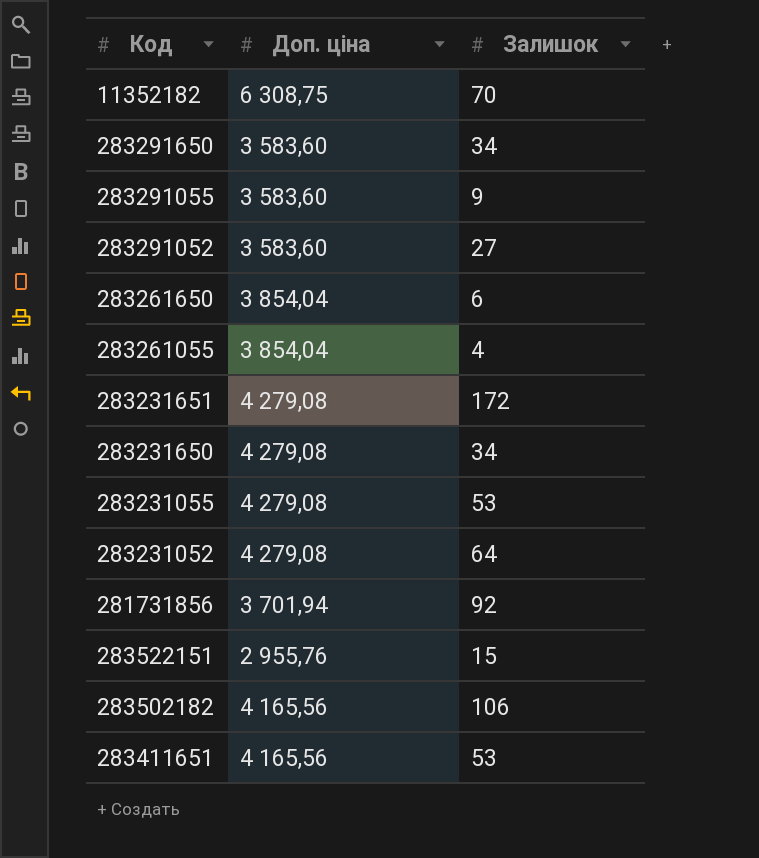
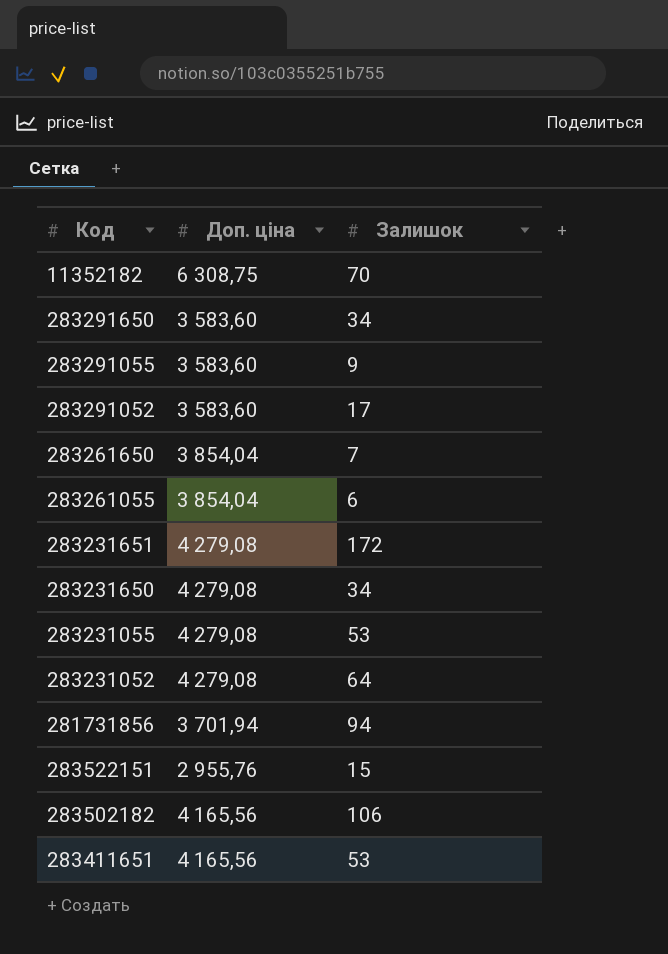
283291052 | Залишок: 27 -> 17
283261650 | Залишок: 6 -> 7
283261055 | Залишок: 4 -> 6
281731856 | Залишок: 92 -> 94

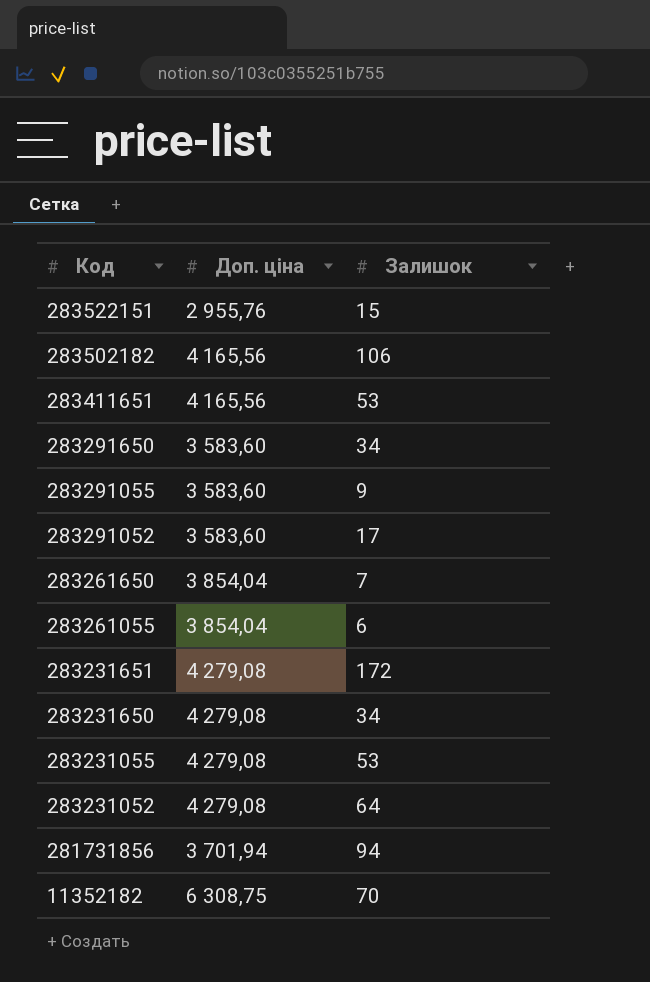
row order: none -> Код descending

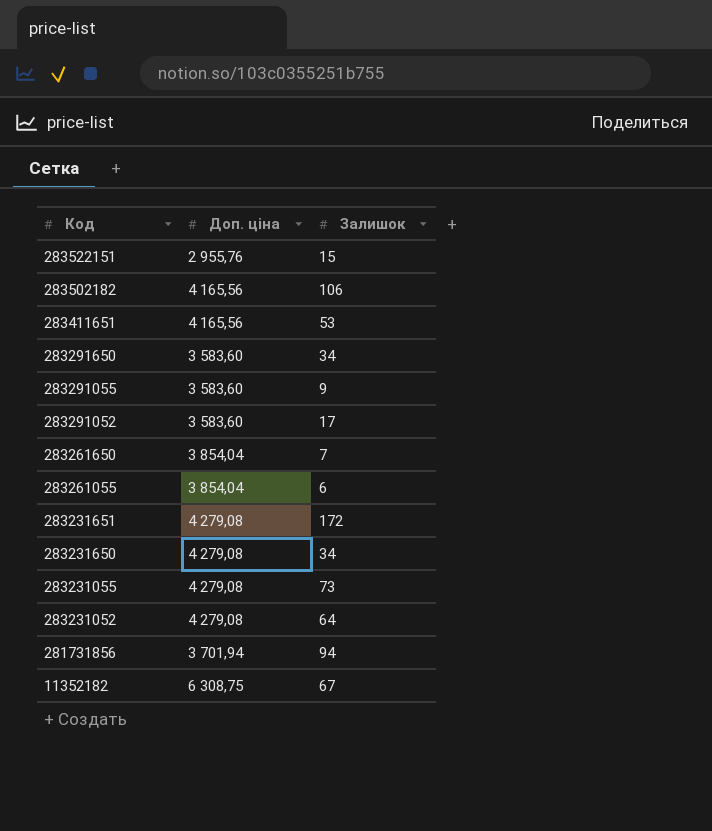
283231055 | Залишок: 53 -> 73
11352182 | Залишок: 70 -> 67

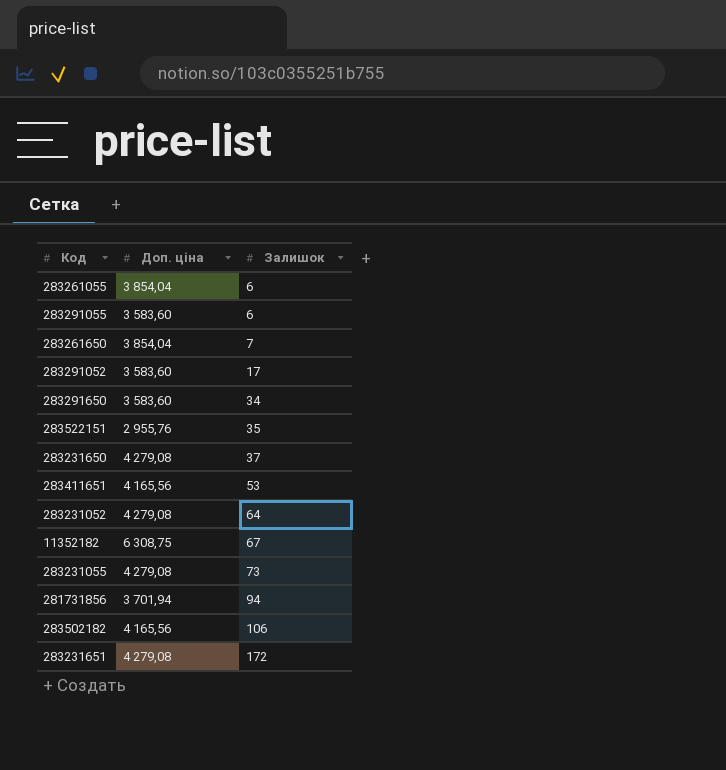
row order: Код descending -> Залишок ascending
283291055 | Залишок: 9 -> 6
283522151 | Залишок: 15 -> 35
283231650 | Залишок: 34 -> 37

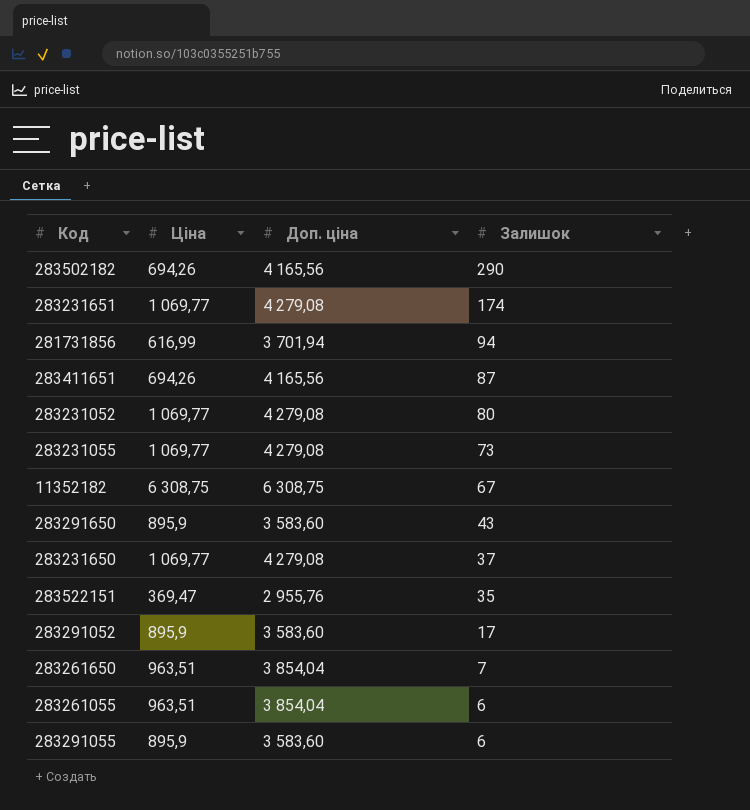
row order: Залишок ascending -> Залишок descending
column Ціна | position: none -> 2
283502182 | Залишок: 106 -> 290
283231651 | Залишок: 172 -> 174
283411651 | Залишок: 53 -> 87
283231052 | Залишок: 64 -> 80
283291650 | Залишок: 34 -> 43

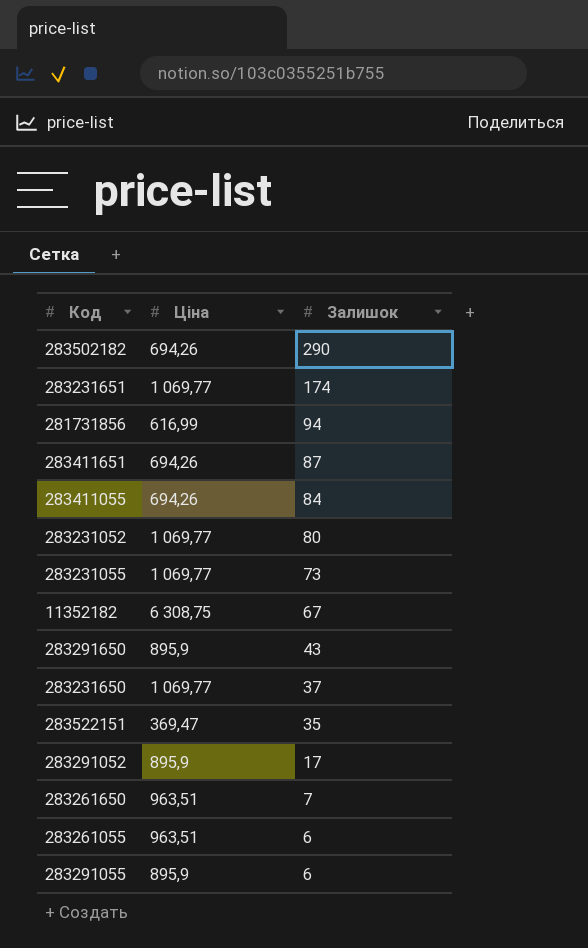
column Доп. ціна | position: 3 -> none
row 283411055: none -> 694,26 | 84

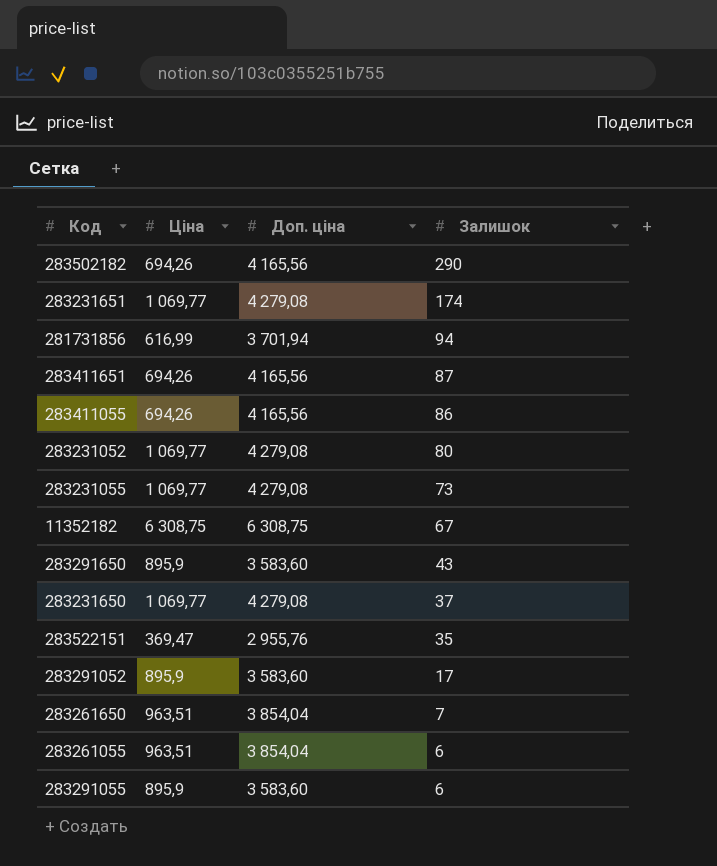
column Доп. ціна | position: none -> 3
283411055 | Залишок: 84 -> 86

